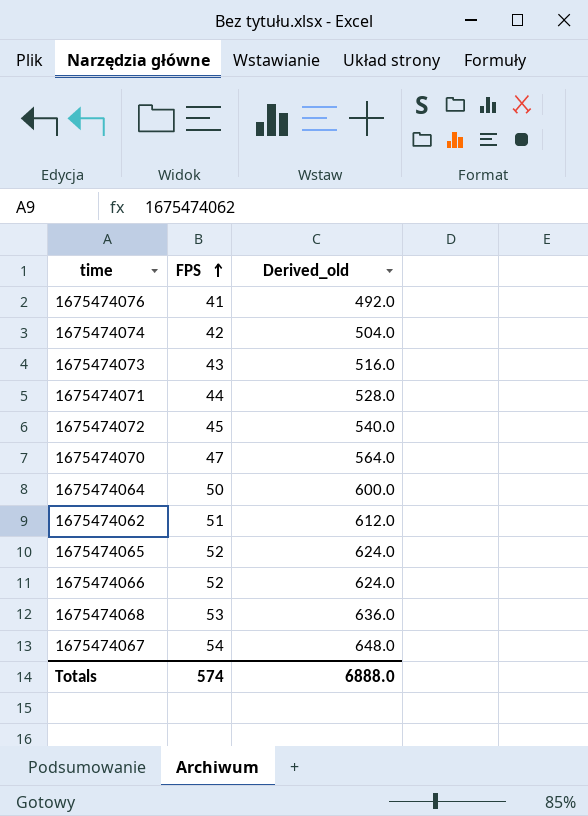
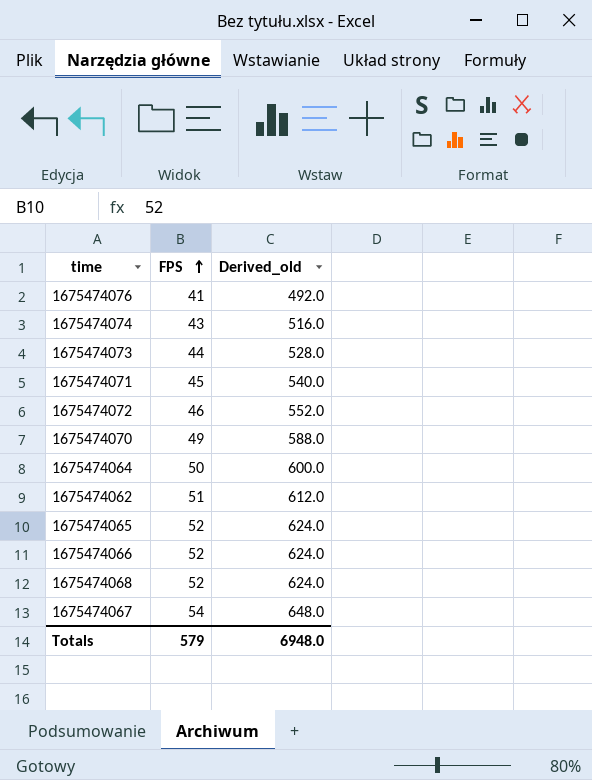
1675474074 | FPS: 42 -> 43
1675474074 | Derived_old: 504.0 -> 516.0
1675474073 | FPS: 43 -> 44
1675474073 | Derived_old: 516.0 -> 528.0
1675474071 | FPS: 44 -> 45
1675474071 | Derived_old: 528.0 -> 540.0
1675474072 | FPS: 45 -> 46
1675474072 | Derived_old: 540.0 -> 552.0
1675474070 | FPS: 47 -> 49
1675474070 | Derived_old: 564.0 -> 588.0
1675474068 | FPS: 53 -> 52
1675474068 | Derived_old: 636.0 -> 624.0
Totals | FPS: 574 -> 579
Totals | Derived_old: 6888.0 -> 6948.0

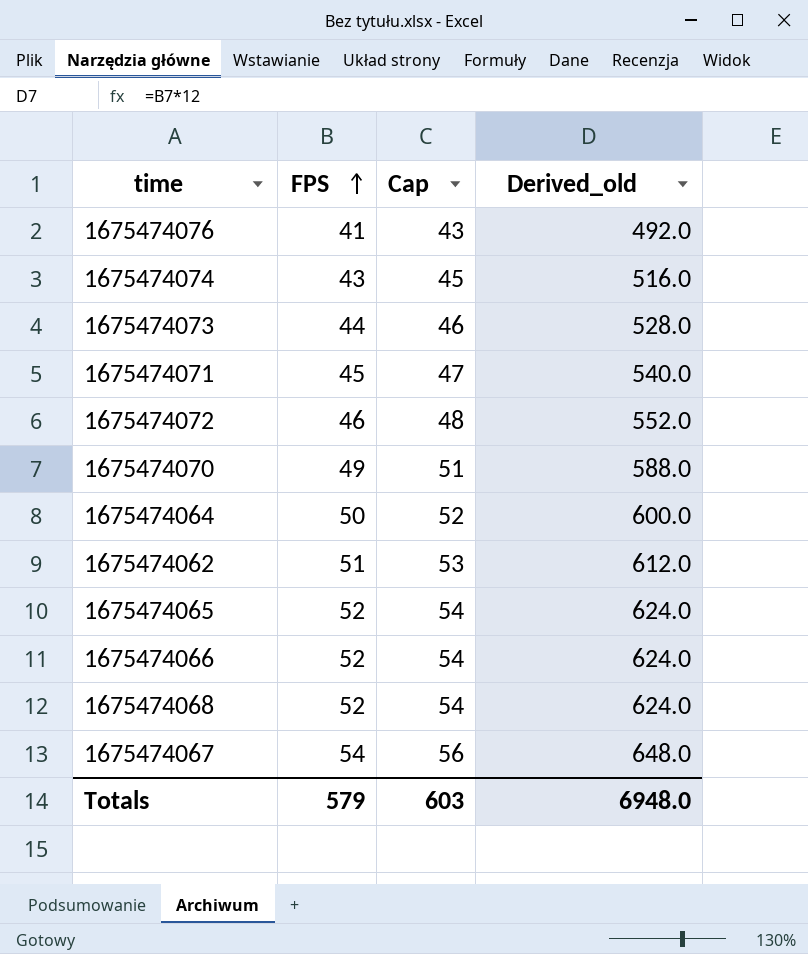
column Cap | formula: none -> [FPS] + 2

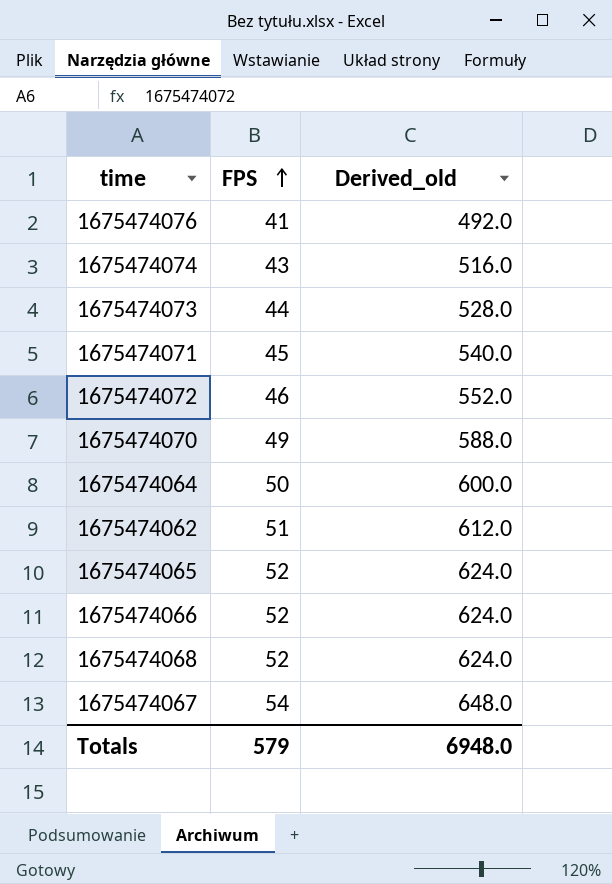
column Cap | formula: [FPS] + 2 -> none

